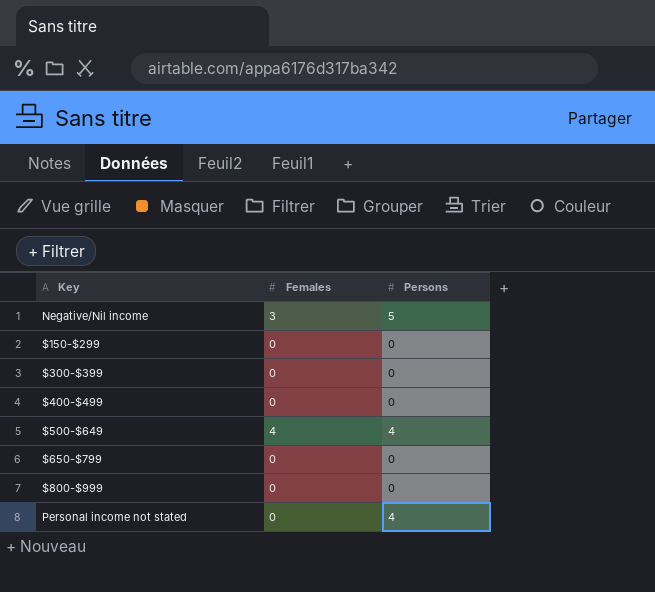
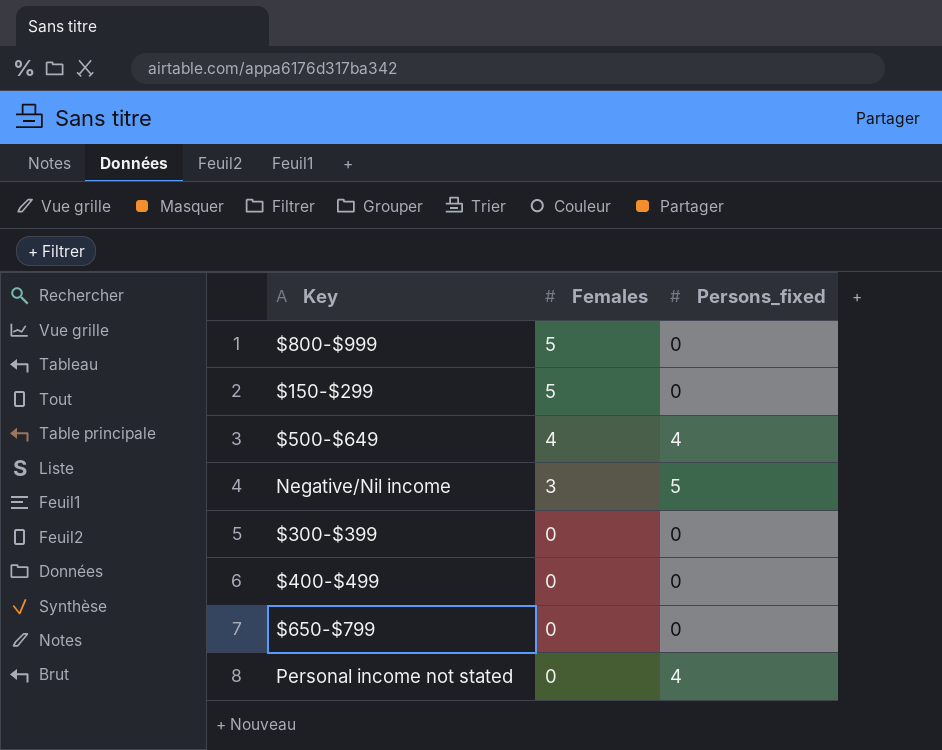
row order: none -> Females descending
column name: Persons -> Persons_fixed
$800-$999 | Females: 0 -> 5
$150-$299 | Females: 0 -> 5

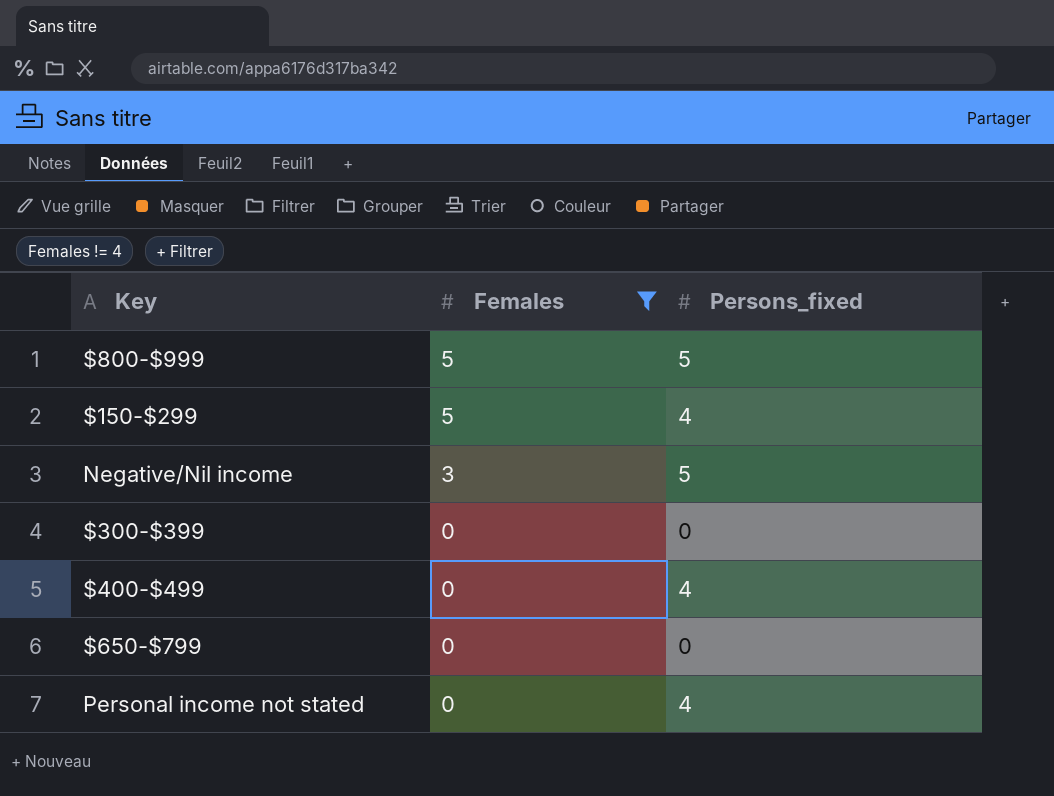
filter: none -> Females != 4
$800-$999 | Persons_fixed: 0 -> 5
$150-$299 | Persons_fixed: 0 -> 4
$400-$499 | Persons_fixed: 0 -> 4

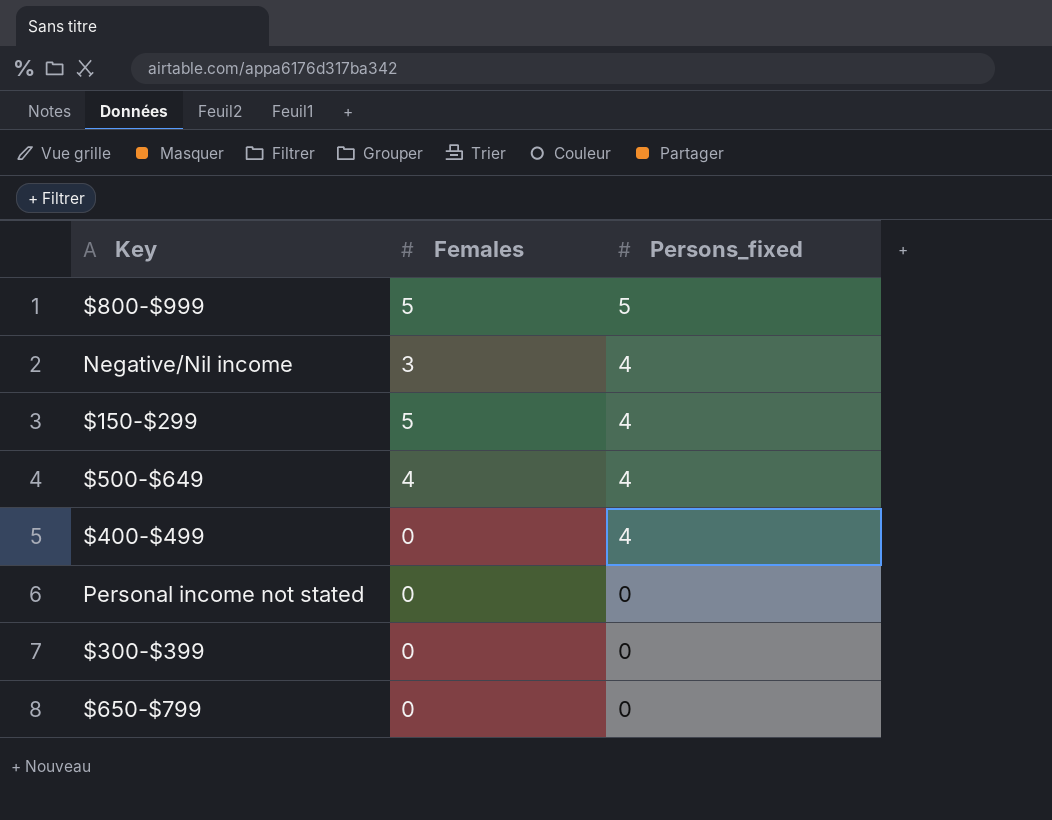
filter: Females != 4 -> none
row order: Females descending -> Persons_fixed descending
Negative/Nil income | Persons_fixed: 5 -> 4
Personal income not stated | Persons_fixed: 4 -> 0

